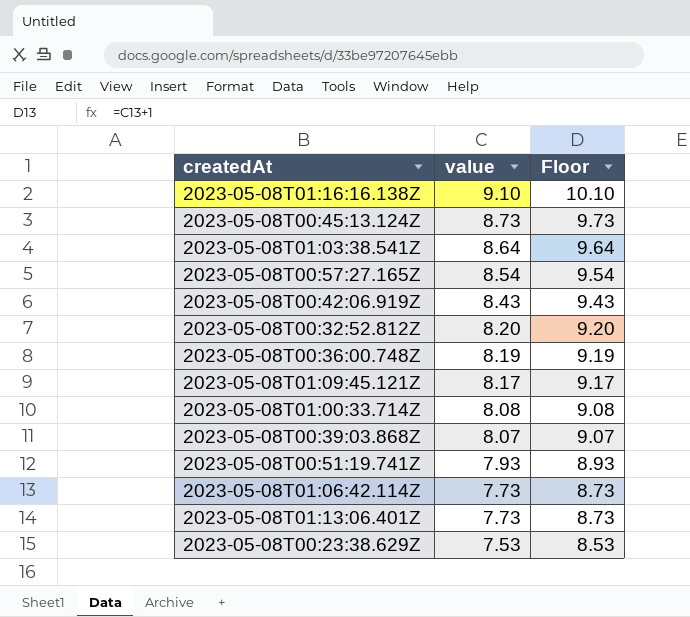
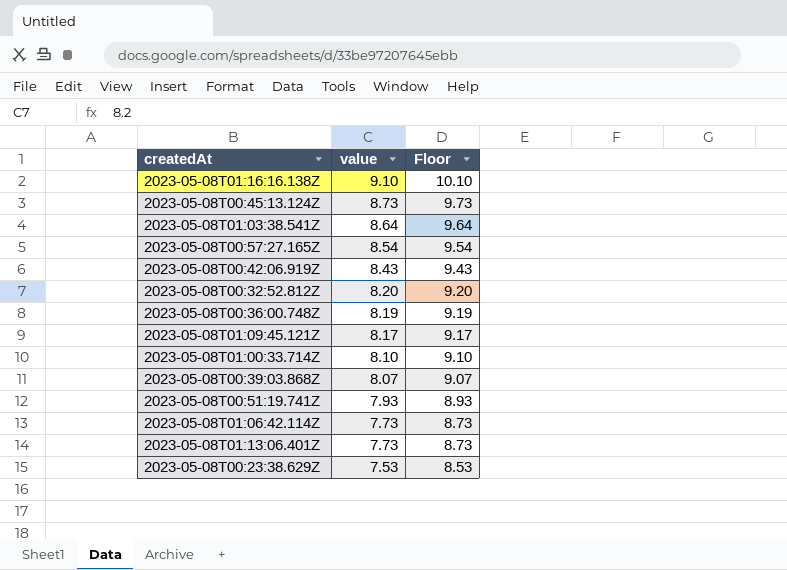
2023-05-08T01:00:33.714Z | value: 8.08 -> 8.10
2023-05-08T01:00:33.714Z | Floor: 9.08 -> 9.10

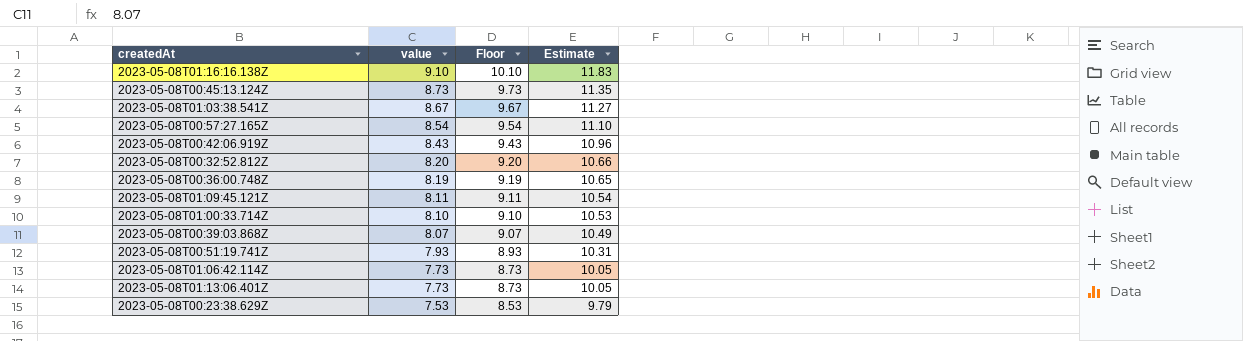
column Estimate | formula: none -> [value] * 1.3
2023-05-08T01:03:38.541Z | value: 8.64 -> 8.67
2023-05-08T01:03:38.541Z | Floor: 9.64 -> 9.67
2023-05-08T01:09:45.121Z | value: 8.17 -> 8.11
2023-05-08T01:09:45.121Z | Floor: 9.17 -> 9.11

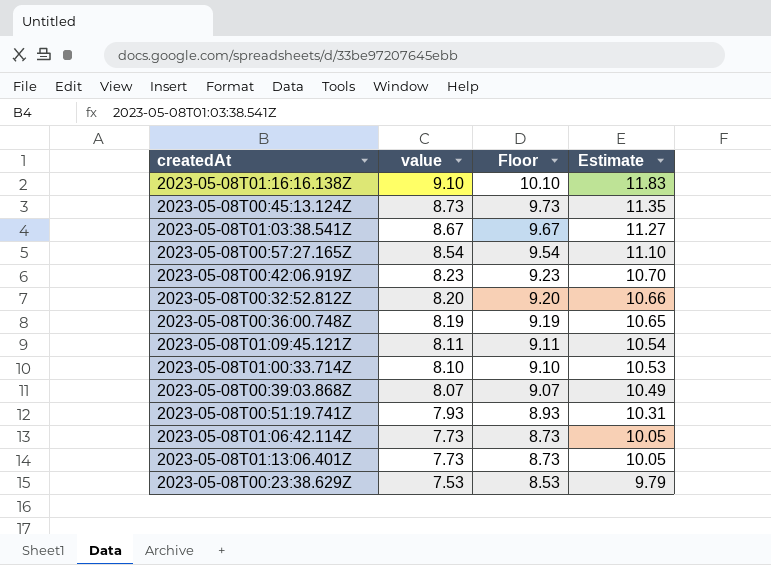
2023-05-08T00:42:06.919Z | value: 8.43 -> 8.23
2023-05-08T00:42:06.919Z | Floor: 9.43 -> 9.23
2023-05-08T00:42:06.919Z | Estimate: 10.96 -> 10.70

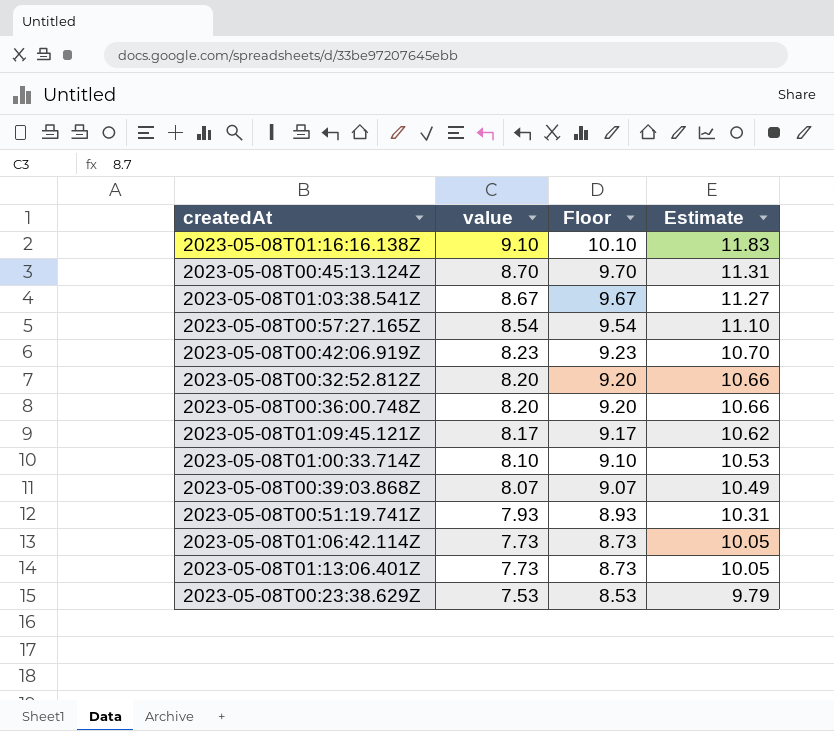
2023-05-08T00:45:13.124Z | value: 8.73 -> 8.70
2023-05-08T00:45:13.124Z | Floor: 9.73 -> 9.70
2023-05-08T00:45:13.124Z | Estimate: 11.35 -> 11.31
2023-05-08T00:36:00.748Z | value: 8.19 -> 8.20
2023-05-08T00:36:00.748Z | Floor: 9.19 -> 9.20
2023-05-08T00:36:00.748Z | Estimate: 10.65 -> 10.66
2023-05-08T01:09:45.121Z | value: 8.11 -> 8.17
2023-05-08T01:09:45.121Z | Floor: 9.11 -> 9.17
2023-05-08T01:09:45.121Z | Estimate: 10.54 -> 10.62

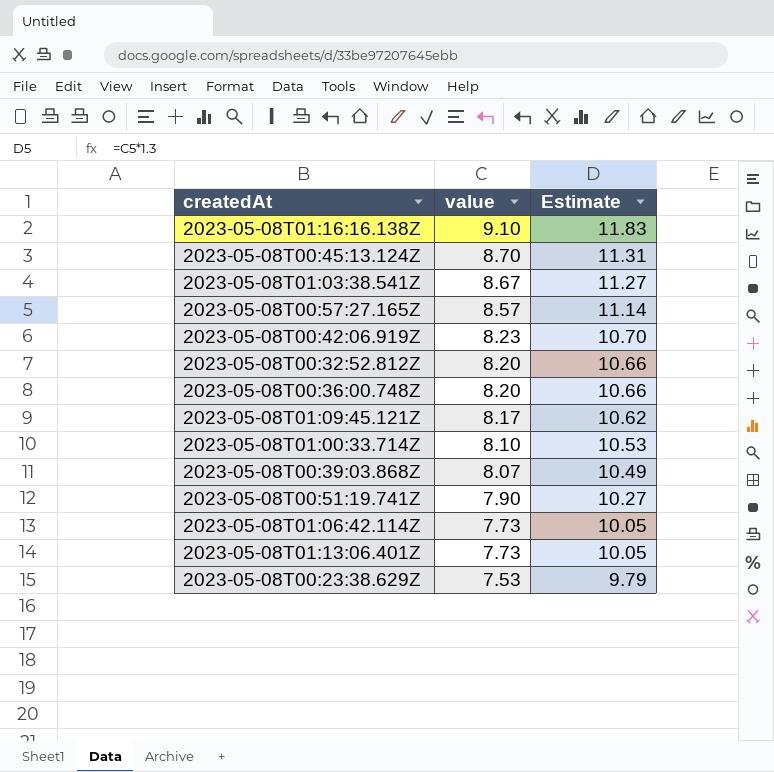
column Floor | formula: [value] + 1 -> none
2023-05-08T00:57:27.165Z | value: 8.54 -> 8.57
2023-05-08T00:57:27.165Z | Estimate: 11.10 -> 11.14
2023-05-08T00:51:19.741Z | value: 7.93 -> 7.90
2023-05-08T00:51:19.741Z | Estimate: 10.31 -> 10.27

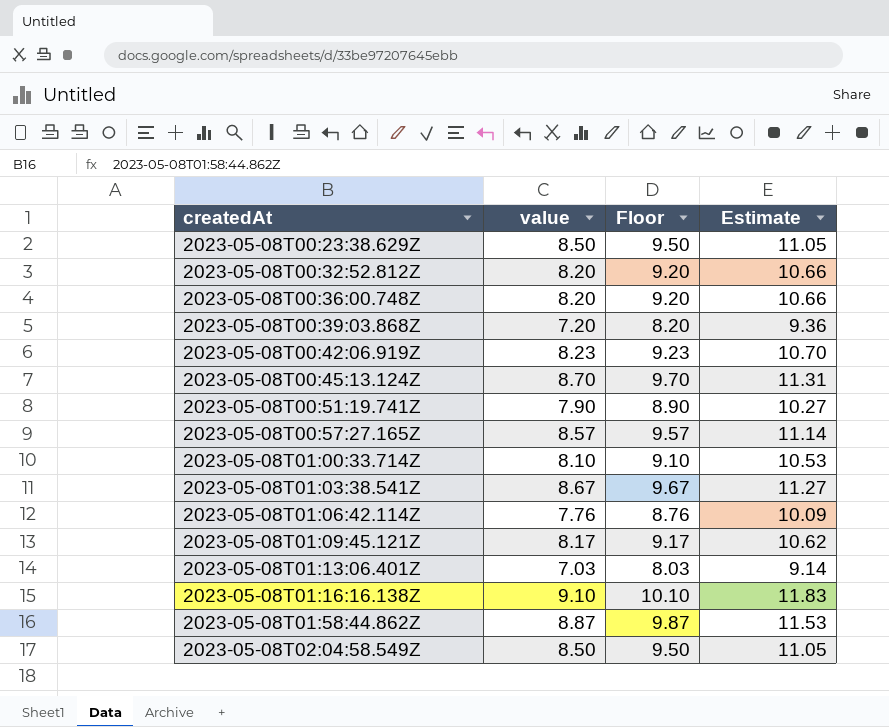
row order: value descending -> createdAt ascending
column Floor | formula: none -> [value] + 1
2023-05-08T00:23:38.629Z | value: 7.53 -> 8.50
2023-05-08T00:23:38.629Z | Estimate: 9.79 -> 11.05
2023-05-08T00:39:03.868Z | value: 8.07 -> 7.20
2023-05-08T00:39:03.868Z | Estimate: 10.49 -> 9.36
2023-05-08T01:06:42.114Z | value: 7.73 -> 7.76
2023-05-08T01:06:42.114Z | Estimate: 10.05 -> 10.09
2023-05-08T01:13:06.401Z | value: 7.73 -> 7.03
2023-05-08T01:13:06.401Z | Estimate: 10.05 -> 9.14
row 2023-05-08T01:58:44.862Z: none -> 8.87 | 9.87 | 11.53
row 2023-05-08T02:04:58.549Z: none -> 8.50 | 9.50 | 11.05

